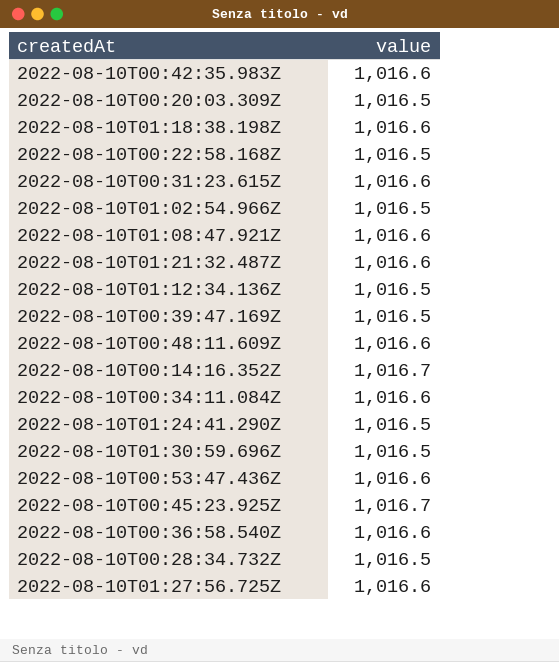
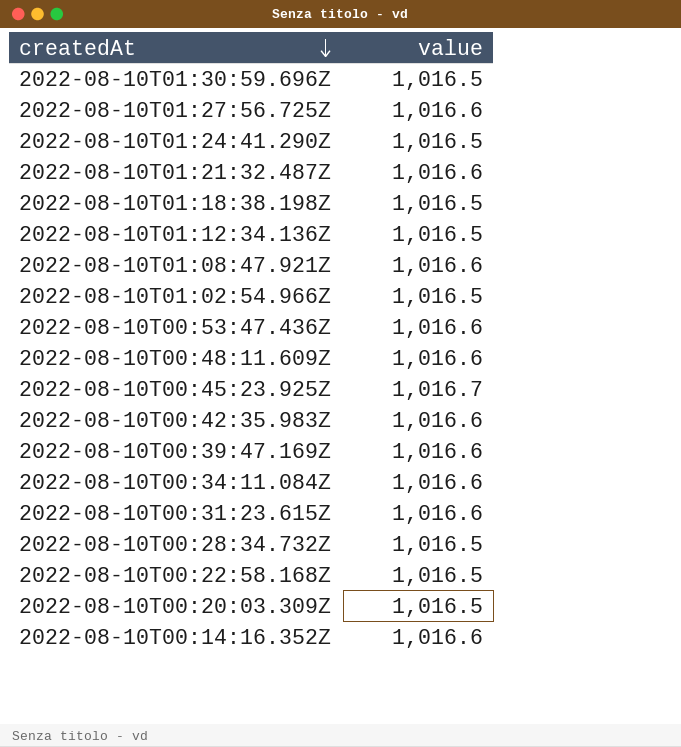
row order: none -> createdAt descending
row 2022-08-10T00:36:58.540Z: 1,016.6 -> none
2022-08-10T01:18:38.198Z | value: 1,016.6 -> 1,016.5
2022-08-10T00:39:47.169Z | value: 1,016.5 -> 1,016.6
2022-08-10T00:14:16.352Z | value: 1,016.7 -> 1,016.6

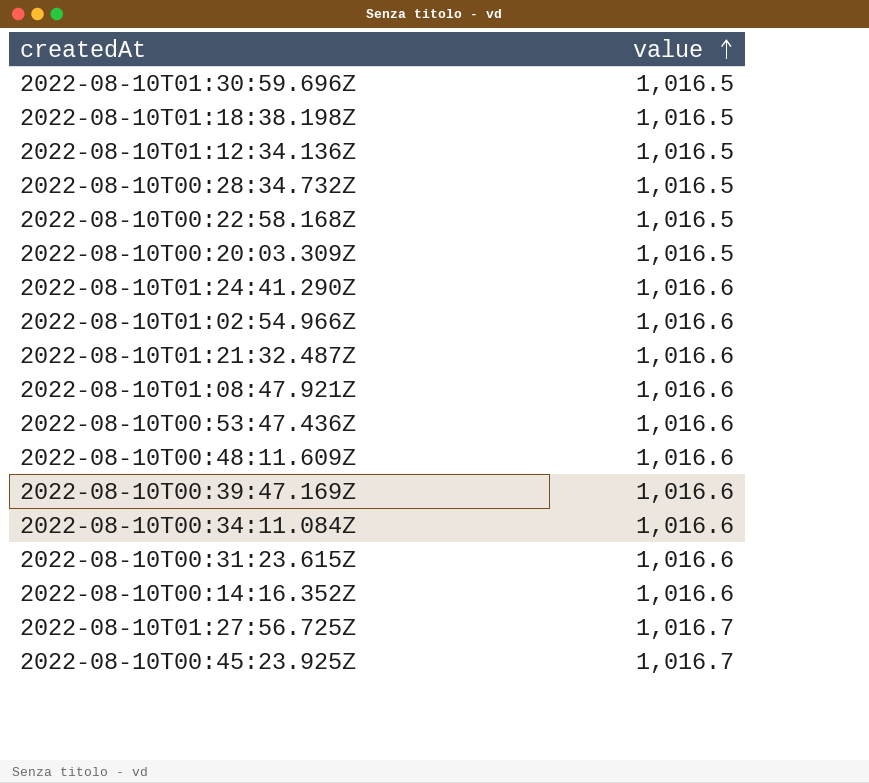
row order: createdAt descending -> value ascending
row 2022-08-10T00:42:35.983Z: 1,016.6 -> none
2022-08-10T01:24:41.290Z | value: 1,016.5 -> 1,016.6
2022-08-10T01:02:54.966Z | value: 1,016.5 -> 1,016.6
2022-08-10T01:27:56.725Z | value: 1,016.6 -> 1,016.7

